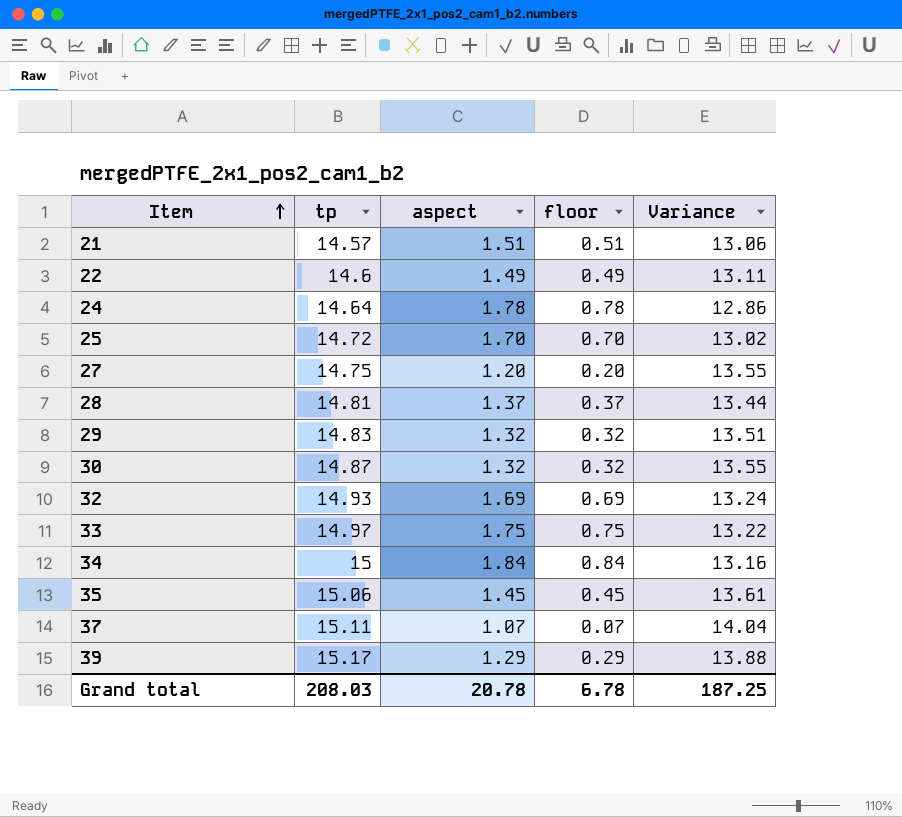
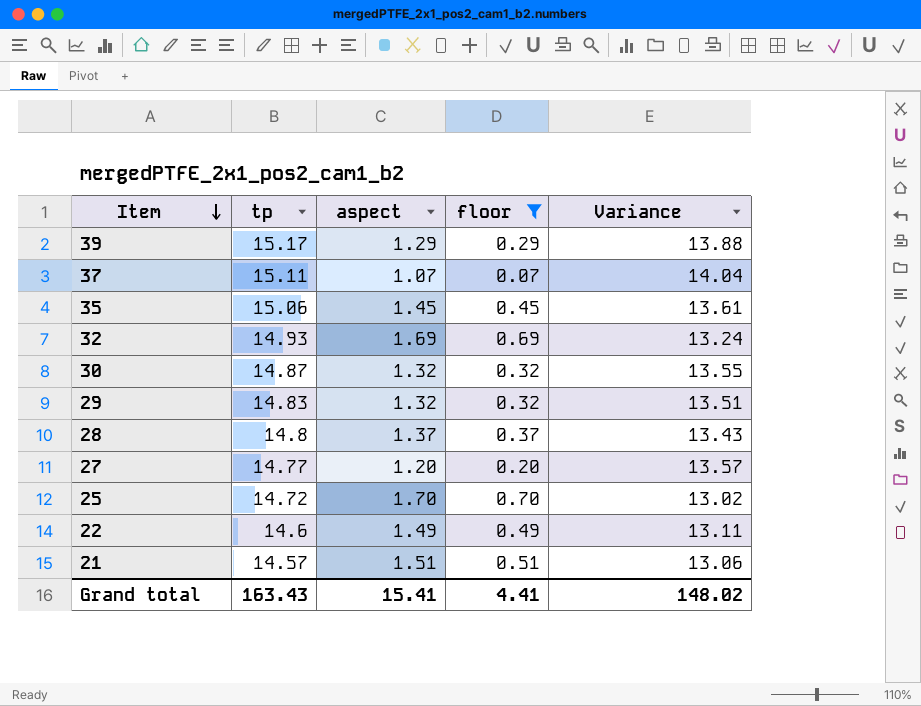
filter: none -> floor <= 0.70
row order: Item ascending -> Item descending
28 | tp: 14.81 -> 14.8
28 | Variance: 13.44 -> 13.43
27 | tp: 14.75 -> 14.77
27 | Variance: 13.55 -> 13.57
Grand total | tp: 208.03 -> 163.43
Grand total | aspect: 20.78 -> 15.41
Grand total | floor: 6.78 -> 4.41
Grand total | Variance: 187.25 -> 148.02

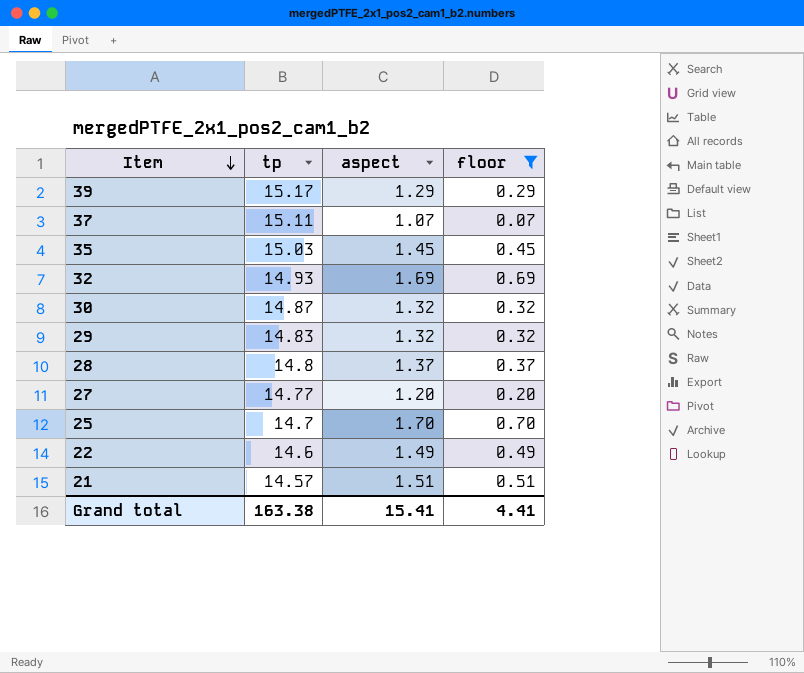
column Variance | formula: [tp] - [aspect] -> none
35 | tp: 15.06 -> 15.03
25 | tp: 14.72 -> 14.7
Grand total | tp: 163.43 -> 163.38

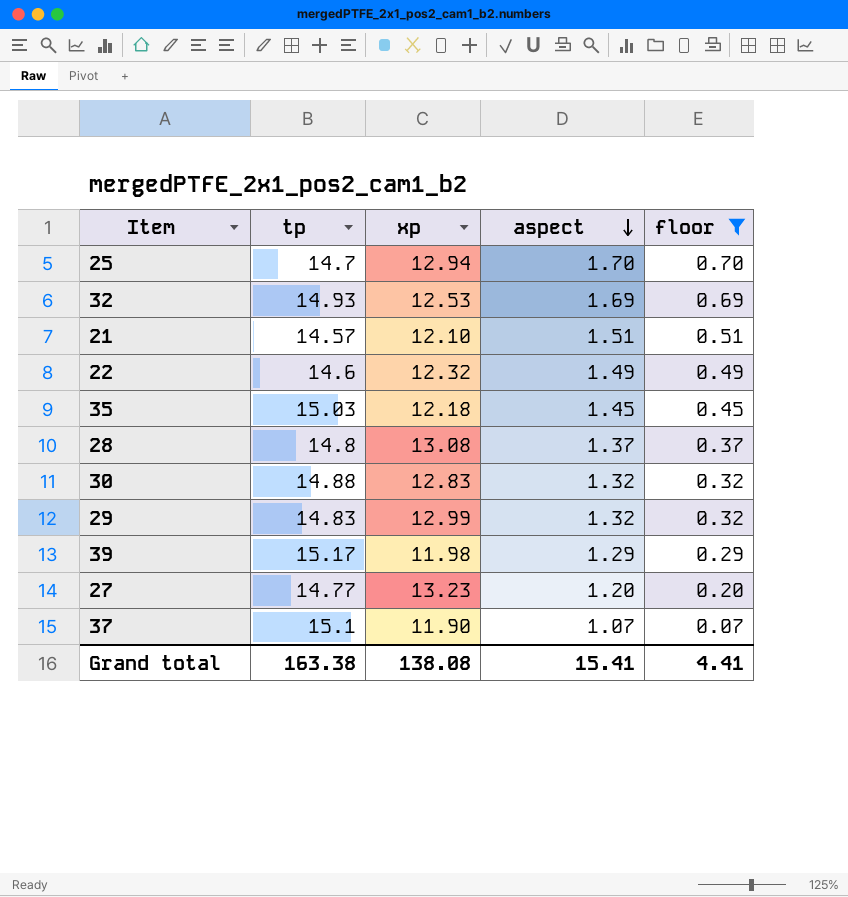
row order: Item descending -> aspect descending
column xp | position: none -> 3
30 | tp: 14.87 -> 14.88
37 | tp: 15.11 -> 15.1

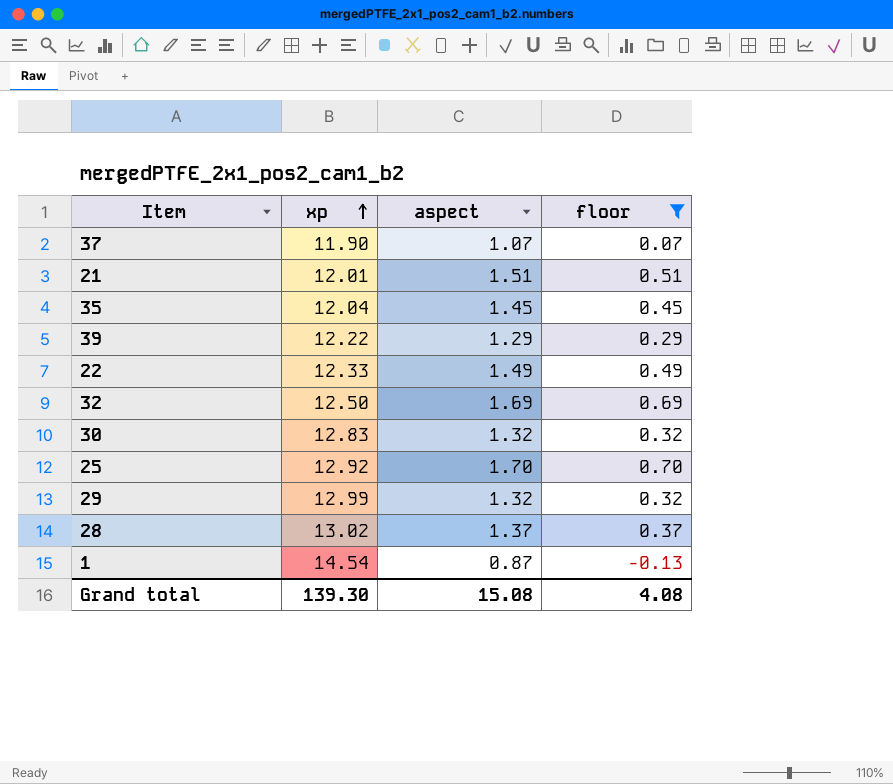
row order: aspect descending -> xp ascending
column tp | position: 2 -> none
row 27: 14.77 | 13.23 | 1.20 | 0.20 -> none
21 | xp: 12.10 -> 12.01
35 | xp: 12.18 -> 12.04
39 | xp: 11.98 -> 12.22
22 | xp: 12.32 -> 12.33
32 | xp: 12.53 -> 12.50
25 | xp: 12.94 -> 12.92
28 | xp: 13.08 -> 13.02
row 1: none -> 14.54 | 0.87 | -0.13
Grand total | xp: 138.08 -> 139.30
Grand total | aspect: 15.41 -> 15.08
Grand total | floor: 4.41 -> 4.08

